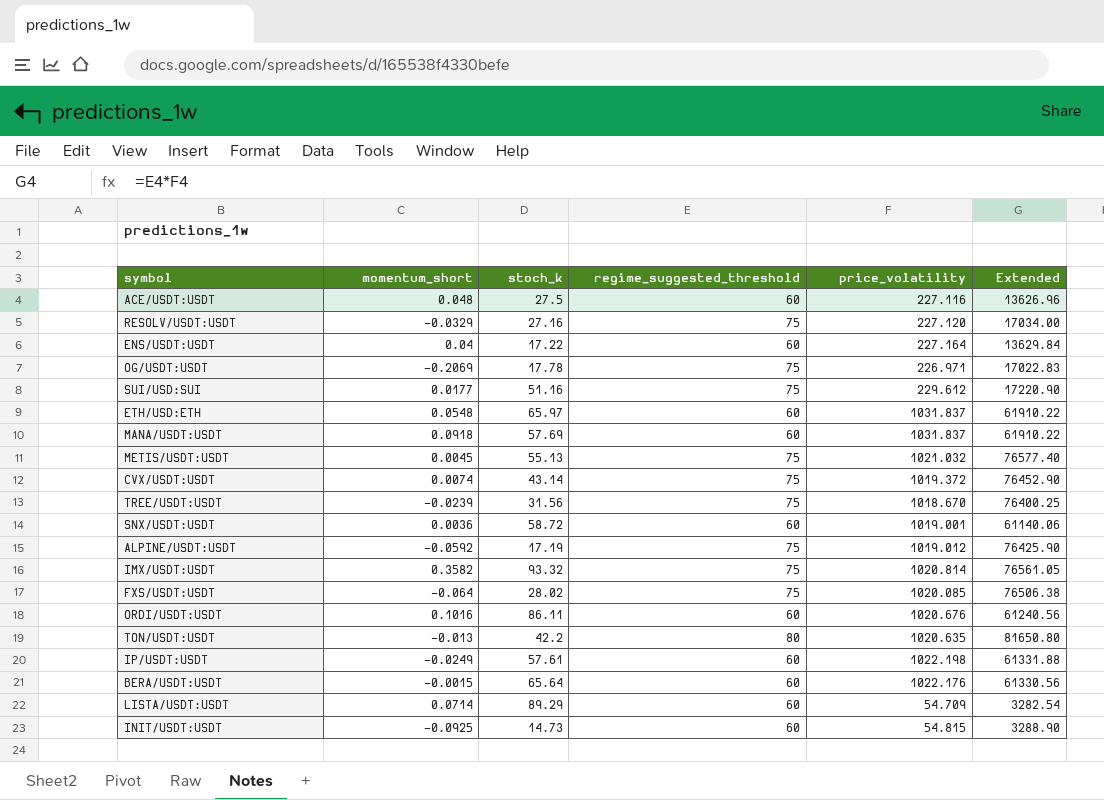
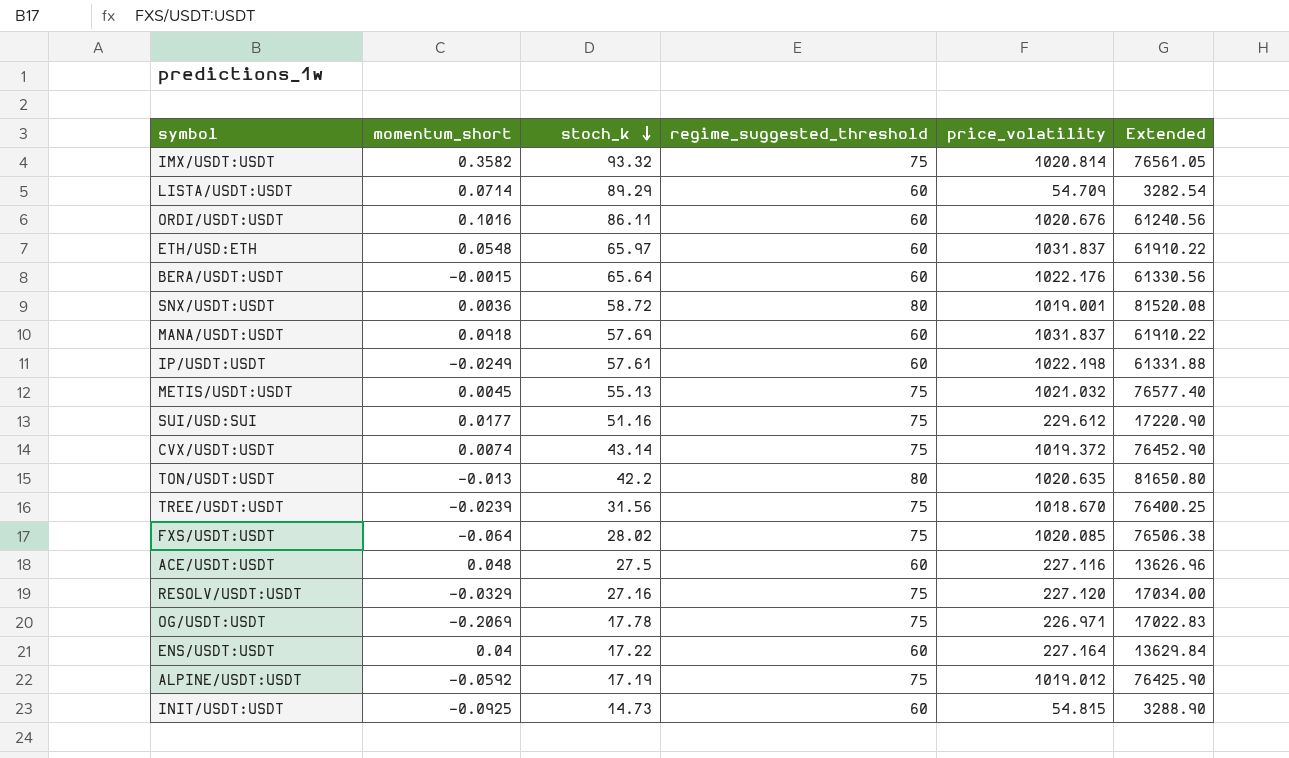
row order: none -> stoch_k descending
SNX/USDT:USDT | regime_suggested_threshold: 60 -> 80
SNX/USDT:USDT | Extended: 61140.06 -> 81520.08

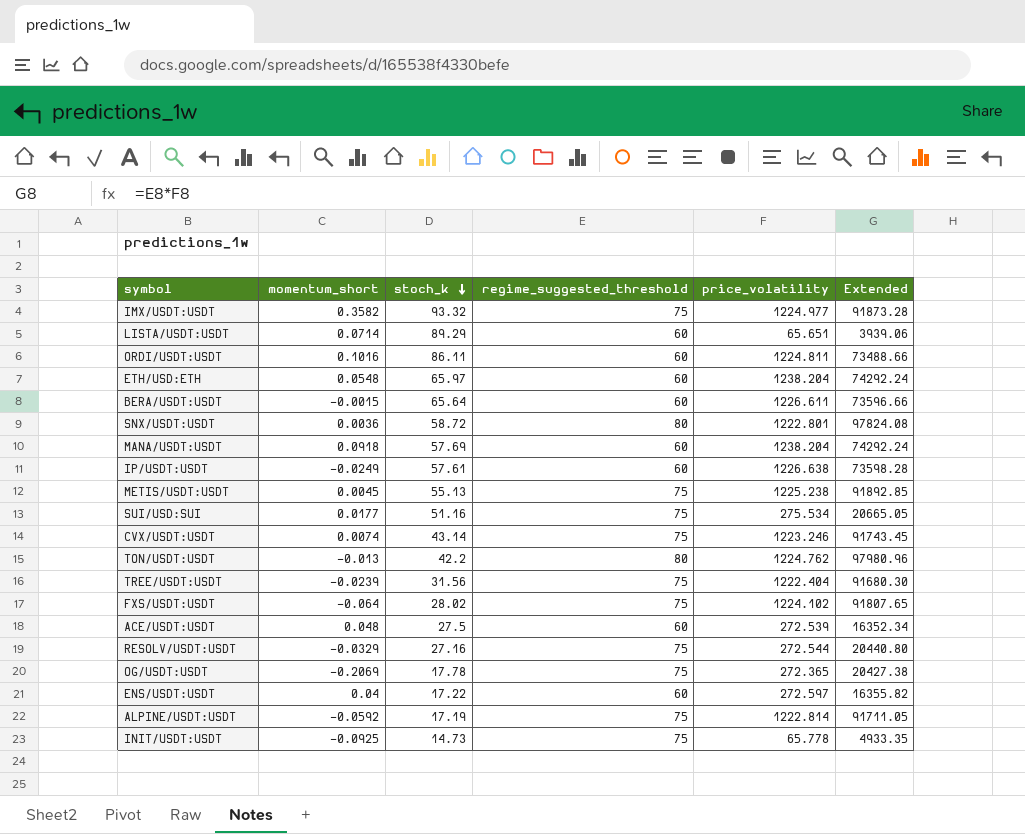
IMX/USDT:USDT | price_volatility: 1020.814 -> 1224.977
IMX/USDT:USDT | Extended: 76561.05 -> 91873.28
LISTA/USDT:USDT | price_volatility: 54.709 -> 65.651
LISTA/USDT:USDT | Extended: 3282.54 -> 3939.06
ORDI/USDT:USDT | price_volatility: 1020.676 -> 1224.811
ORDI/USDT:USDT | Extended: 61240.56 -> 73488.66
ETH/USD:ETH | price_volatility: 1031.837 -> 1238.204
ETH/USD:ETH | Extended: 61910.22 -> 74292.24
BERA/USDT:USDT | price_volatility: 1022.176 -> 1226.611
BERA/USDT:USDT | Extended: 61330.56 -> 73596.66
SNX/USDT:USDT | price_volatility: 1019.001 -> 1222.801
SNX/USDT:USDT | Extended: 81520.08 -> 97824.08
MANA/USDT:USDT | price_volatility: 1031.837 -> 1238.204
MANA/USDT:USDT | Extended: 61910.22 -> 74292.24
IP/USDT:USDT | price_volatility: 1022.198 -> 1226.638
IP/USDT:USDT | Extended: 61331.88 -> 73598.28
METIS/USDT:USDT | price_volatility: 1021.032 -> 1225.238
METIS/USDT:USDT | Extended: 76577.40 -> 91892.85
SUI/USD:SUI | price_volatility: 229.612 -> 275.534
SUI/USD:SUI | Extended: 17220.90 -> 20665.05
CVX/USDT:USDT | price_volatility: 1019.372 -> 1223.246
CVX/USDT:USDT | Extended: 76452.90 -> 91743.45
TON/USDT:USDT | price_volatility: 1020.635 -> 1224.762
TON/USDT:USDT | Extended: 81650.80 -> 97980.96
TREE/USDT:USDT | price_volatility: 1018.670 -> 1222.404
TREE/USDT:USDT | Extended: 76400.25 -> 91680.30
FXS/USDT:USDT | price_volatility: 1020.085 -> 1224.102
FXS/USDT:USDT | Extended: 76506.38 -> 91807.65
ACE/USDT:USDT | price_volatility: 227.116 -> 272.539
ACE/USDT:USDT | Extended: 13626.96 -> 16352.34
RESOLV/USDT:USDT | price_volatility: 227.120 -> 272.544
RESOLV/USDT:USDT | Extended: 17034.00 -> 20440.80
OG/USDT:USDT | price_volatility: 226.971 -> 272.365
OG/USDT:USDT | Extended: 17022.83 -> 20427.38
ENS/USDT:USDT | price_volatility: 227.164 -> 272.597
ENS/USDT:USDT | Extended: 13629.84 -> 16355.82
ALPINE/USDT:USDT | price_volatility: 1019.012 -> 1222.814
ALPINE/USDT:USDT | Extended: 76425.90 -> 91711.05
INIT/USDT:USDT | regime_suggested_threshold: 60 -> 75
INIT/USDT:USDT | price_volatility: 54.815 -> 65.778
INIT/USDT:USDT | Extended: 3288.90 -> 4933.35

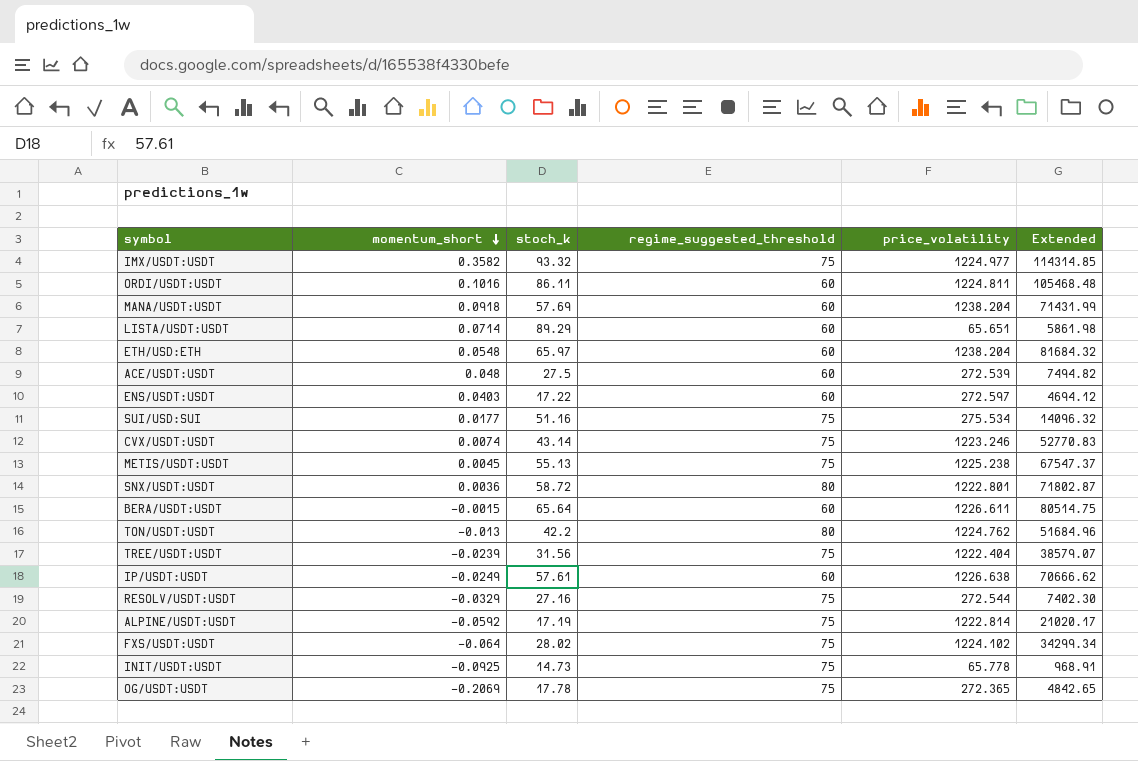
row order: stoch_k descending -> momentum_short descending
column Extended | formula: [regime_suggested_threshold] * [price_volatility] -> [stoch_k] * [price_volatility]
ENS/USDT:USDT | momentum_short: 0.04 -> 0.0403

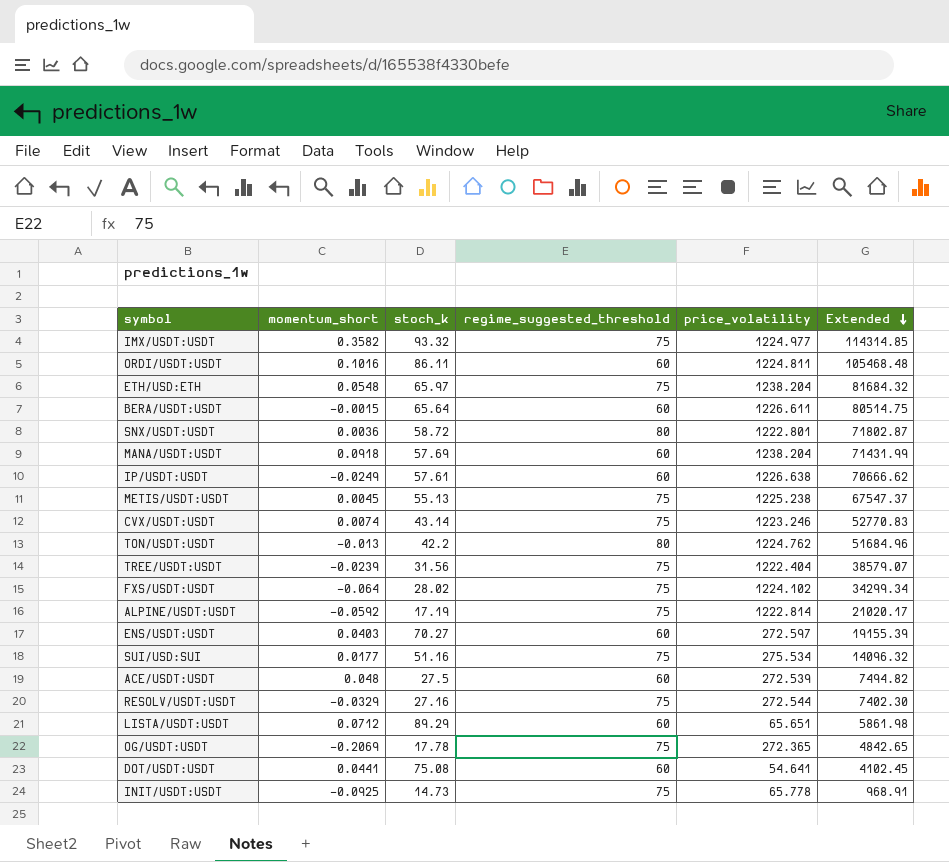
row order: momentum_short descending -> Extended descending
ETH/USD:ETH | regime_suggested_threshold: 60 -> 75
ENS/USDT:USDT | stoch_k: 17.22 -> 70.27
ENS/USDT:USDT | Extended: 4694.12 -> 19155.39
LISTA/USDT:USDT | momentum_short: 0.0714 -> 0.0712
row DOT/USDT:USDT: none -> 0.0441 | 75.08 | 60 | 54.641 | 4102.45

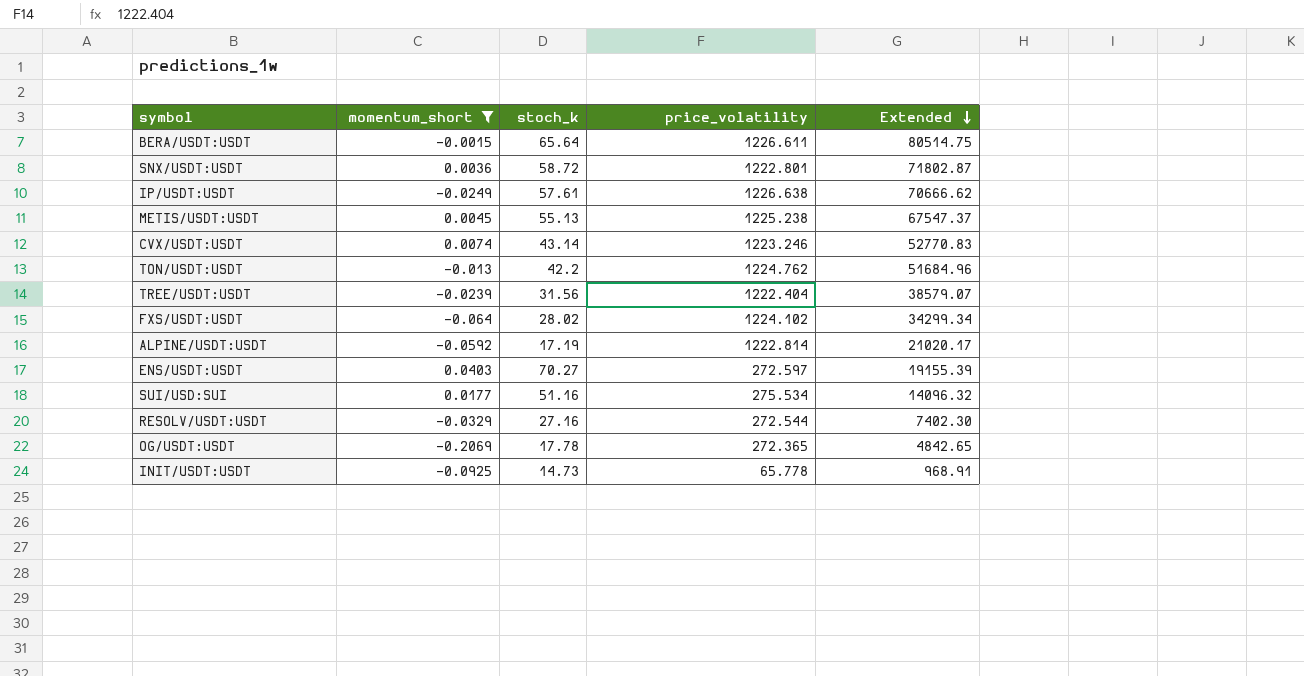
filter: none -> momentum_short <= 0.0403
column regime_suggested_threshold | position: 4 -> none

